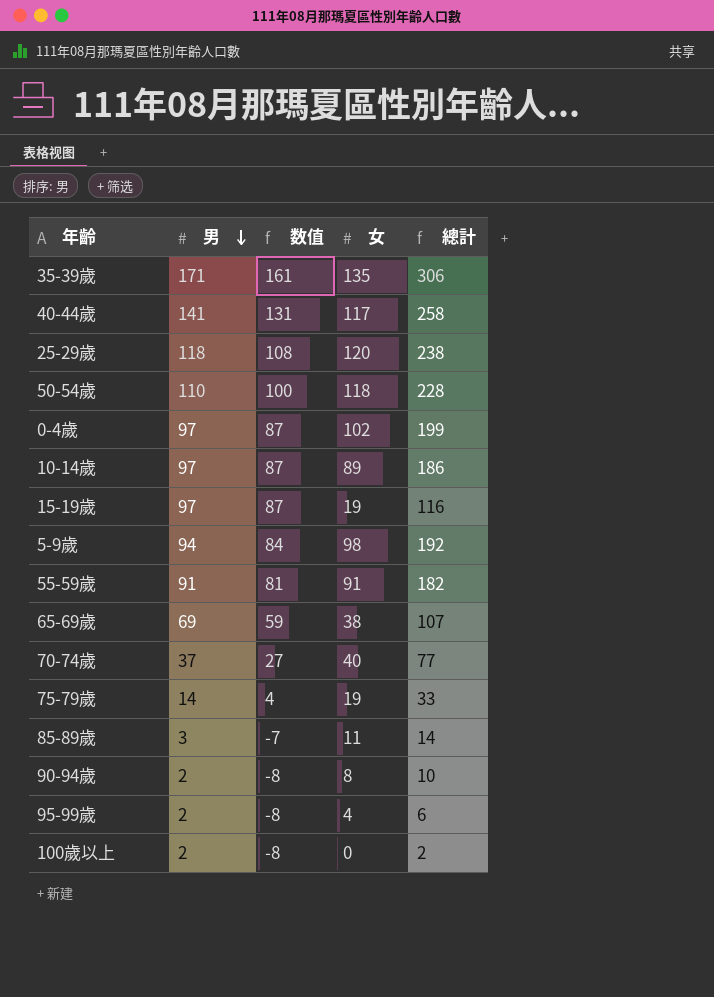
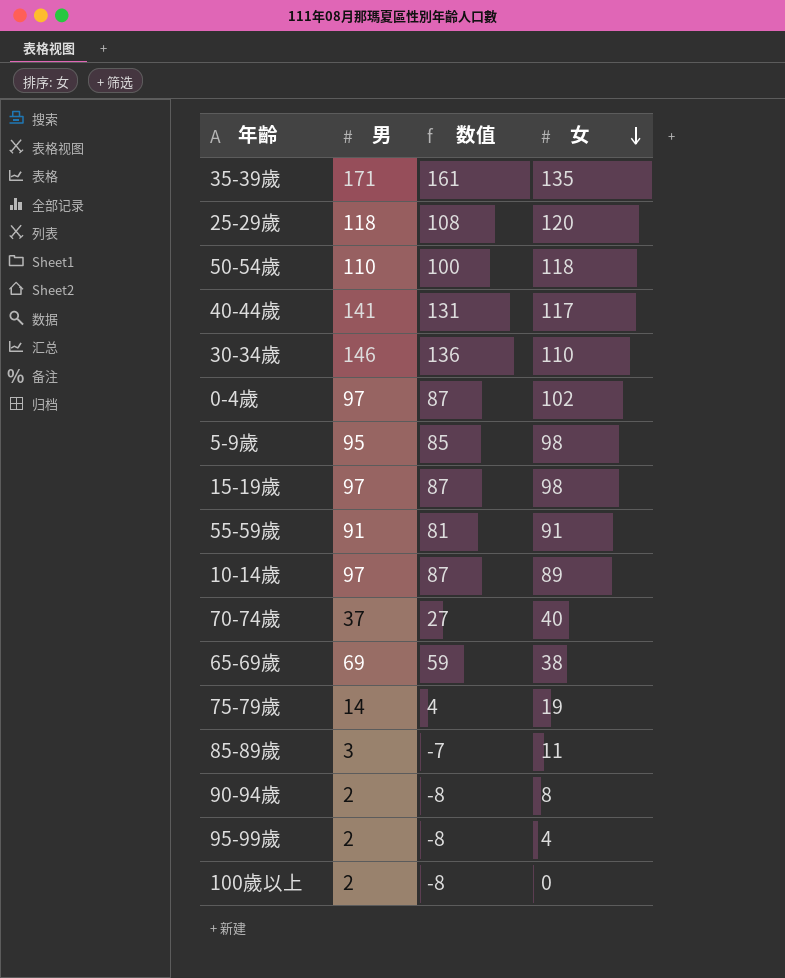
row order: 男 descending -> 女 descending
column 總計 | formula: [男] + [女] -> none
row 30-34歲: none -> 146 | 136 | 110
5-9歲 | 男: 94 -> 95
5-9歲 | 数值: 84 -> 85
15-19歲 | 女: 19 -> 98

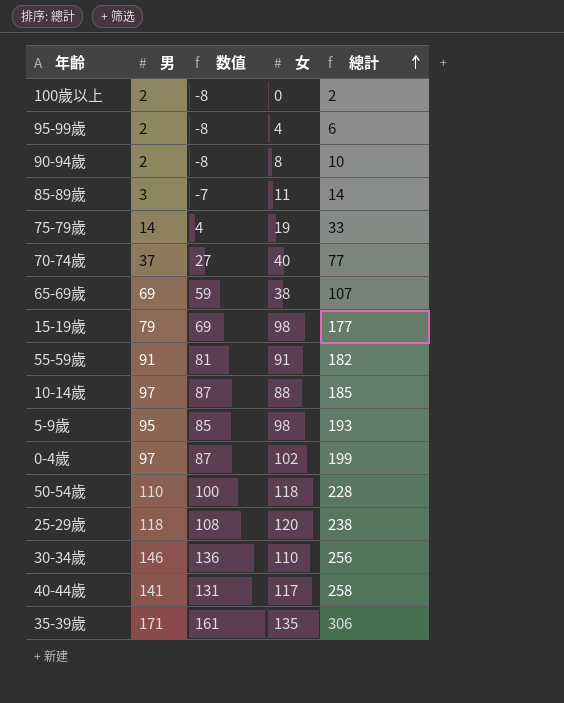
row order: 女 descending -> 總計 ascending
column 總計 | formula: none -> [男] + [女]
15-19歲 | 男: 97 -> 79
15-19歲 | 数值: 87 -> 69
10-14歲 | 女: 89 -> 88

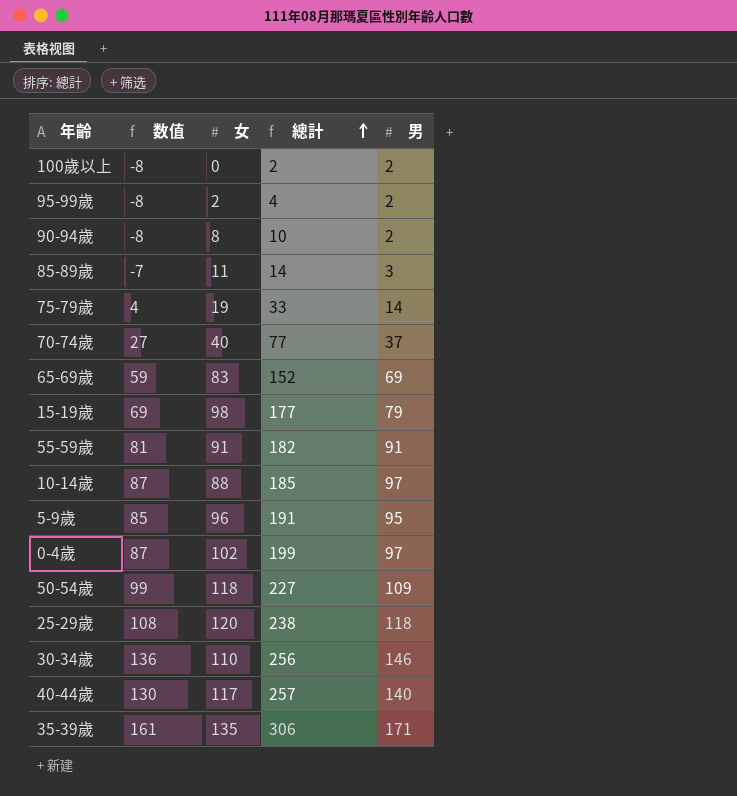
column 男 | position: 2 -> 5
95-99歲 | 女: 4 -> 2
95-99歲 | 總計: 6 -> 4
65-69歲 | 女: 38 -> 83
65-69歲 | 總計: 107 -> 152
5-9歲 | 女: 98 -> 96
5-9歲 | 總計: 193 -> 191
50-54歲 | 数值: 100 -> 99
50-54歲 | 總計: 228 -> 227
50-54歲 | 男: 110 -> 109
40-44歲 | 数值: 131 -> 130
40-44歲 | 總計: 258 -> 257
40-44歲 | 男: 141 -> 140

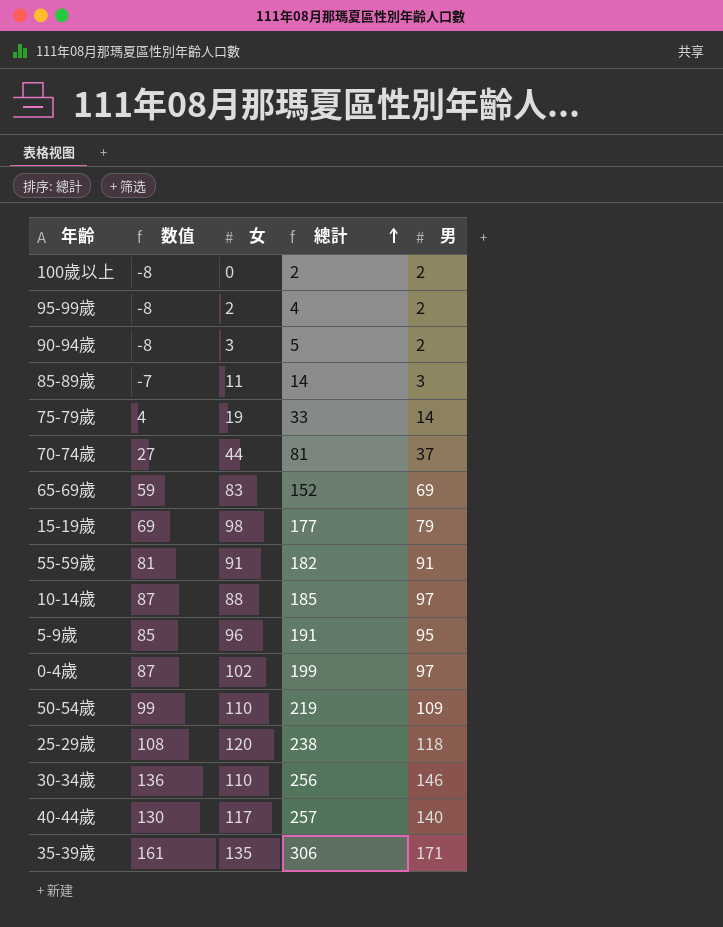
90-94歲 | 女: 8 -> 3
90-94歲 | 總計: 10 -> 5
70-74歲 | 女: 40 -> 44
70-74歲 | 總計: 77 -> 81
50-54歲 | 女: 118 -> 110
50-54歲 | 總計: 227 -> 219

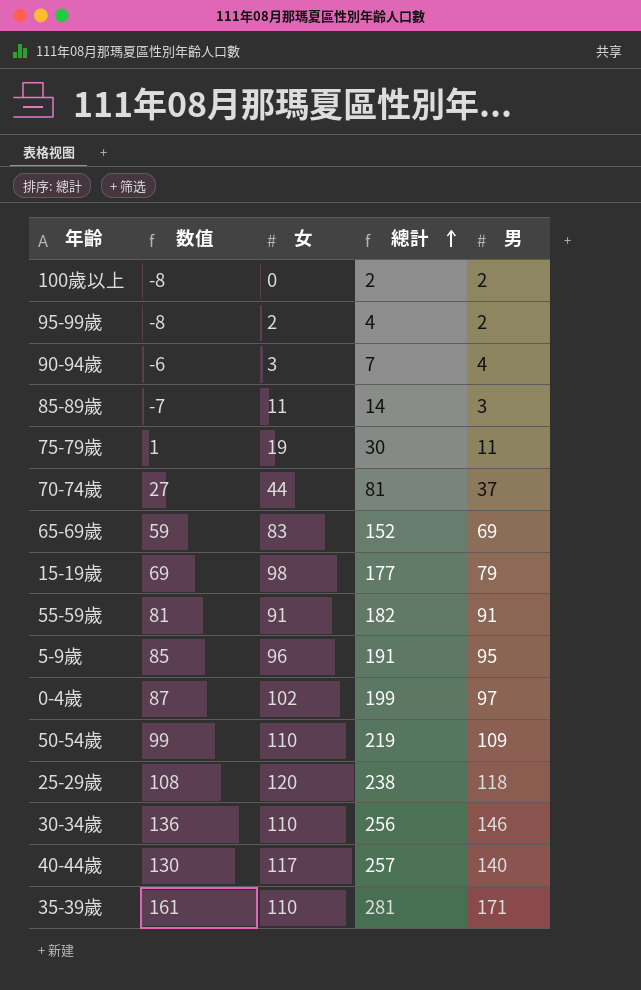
row 10-14歲: 87 | 88 | 185 | 97 -> none
90-94歲 | 数值: -8 -> -6
90-94歲 | 總計: 5 -> 7
90-94歲 | 男: 2 -> 4
75-79歲 | 数值: 4 -> 1
75-79歲 | 總計: 33 -> 30
75-79歲 | 男: 14 -> 11
35-39歲 | 女: 135 -> 110
35-39歲 | 總計: 306 -> 281

